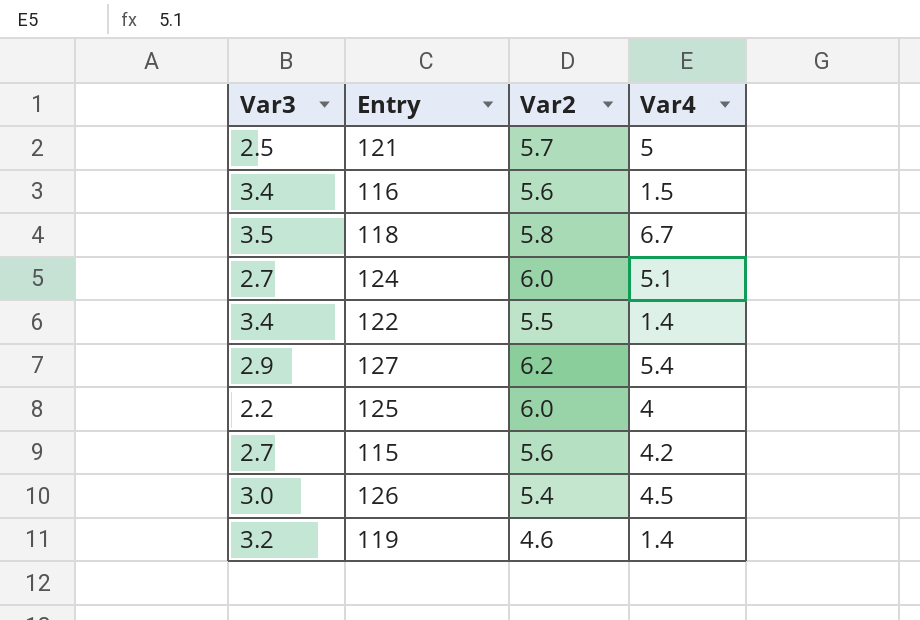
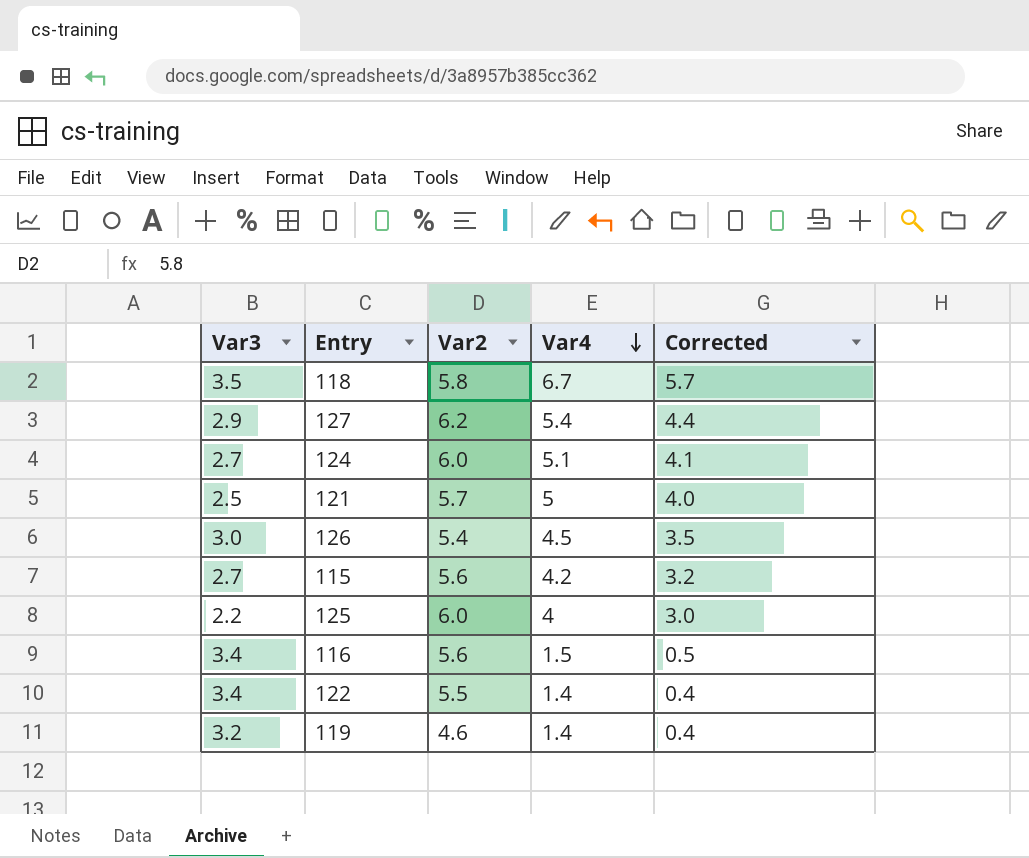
row order: none -> Var4 descending
column Corrected | formula: none -> [Var4] - 1

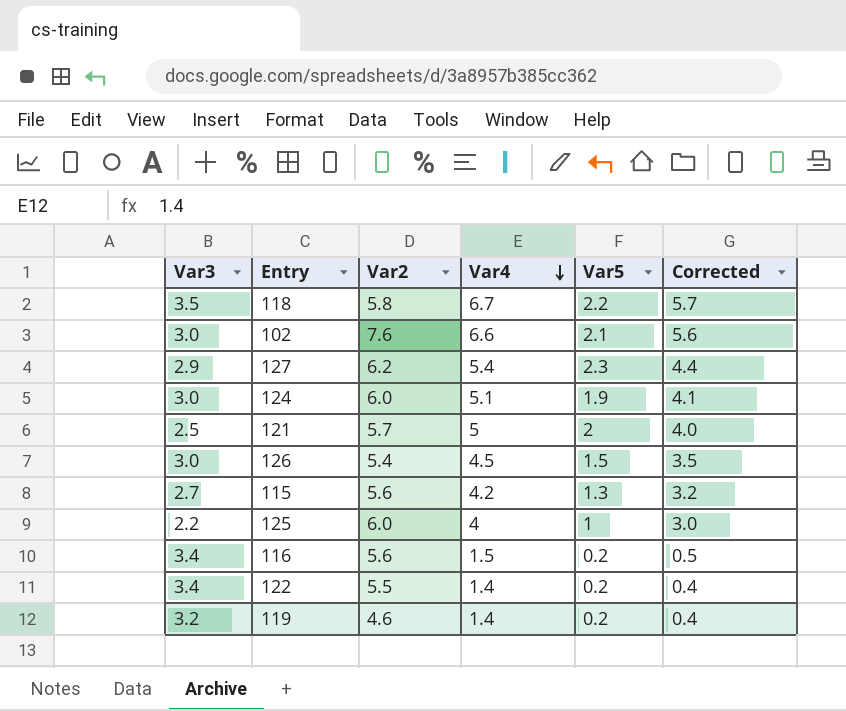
column Var5 | position: none -> 5
row 102: none -> 3.0 | 7.6 | 6.6 | 2.1 | 5.6
124 | Var3: 2.7 -> 3.0

